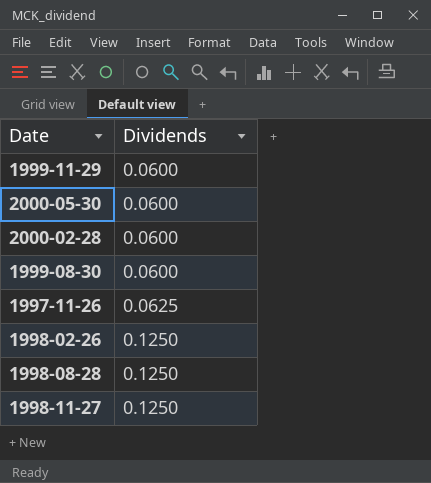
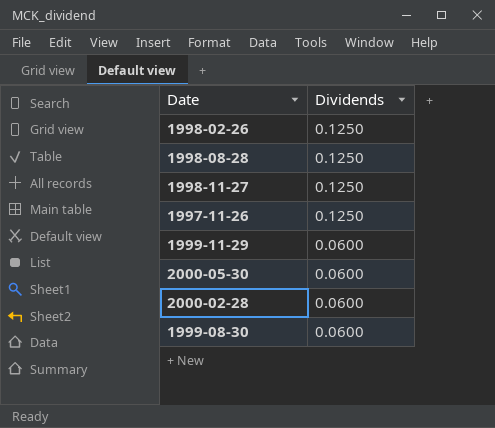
row order: Dividends ascending -> Dividends descending
1997-11-26 | Dividends: 0.0625 -> 0.1250

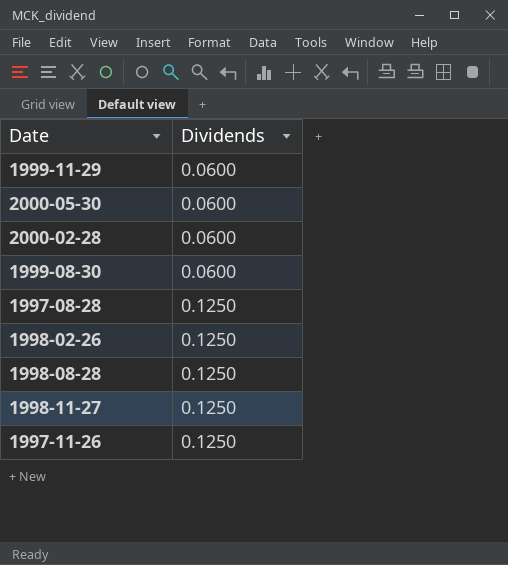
row order: Dividends descending -> Dividends ascending
row 1997-08-28: none -> 0.1250

